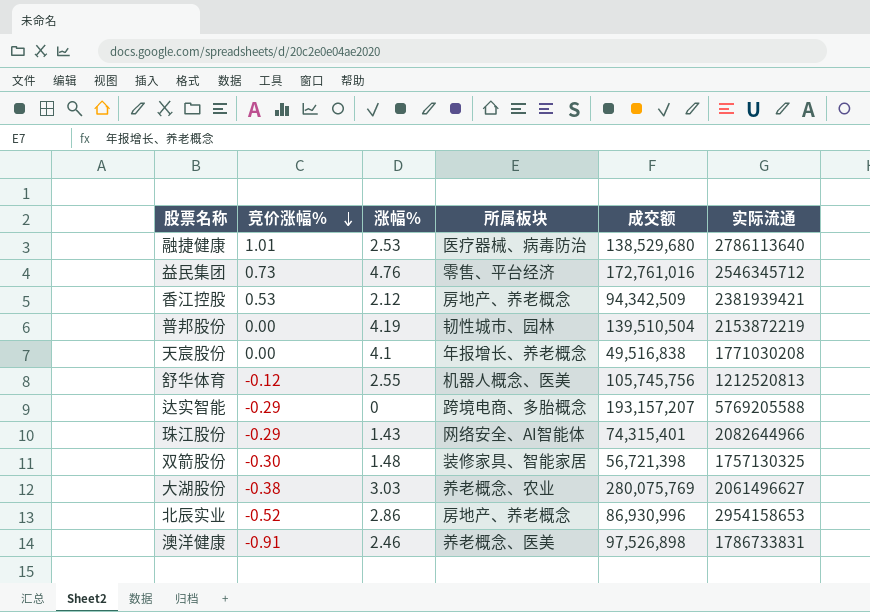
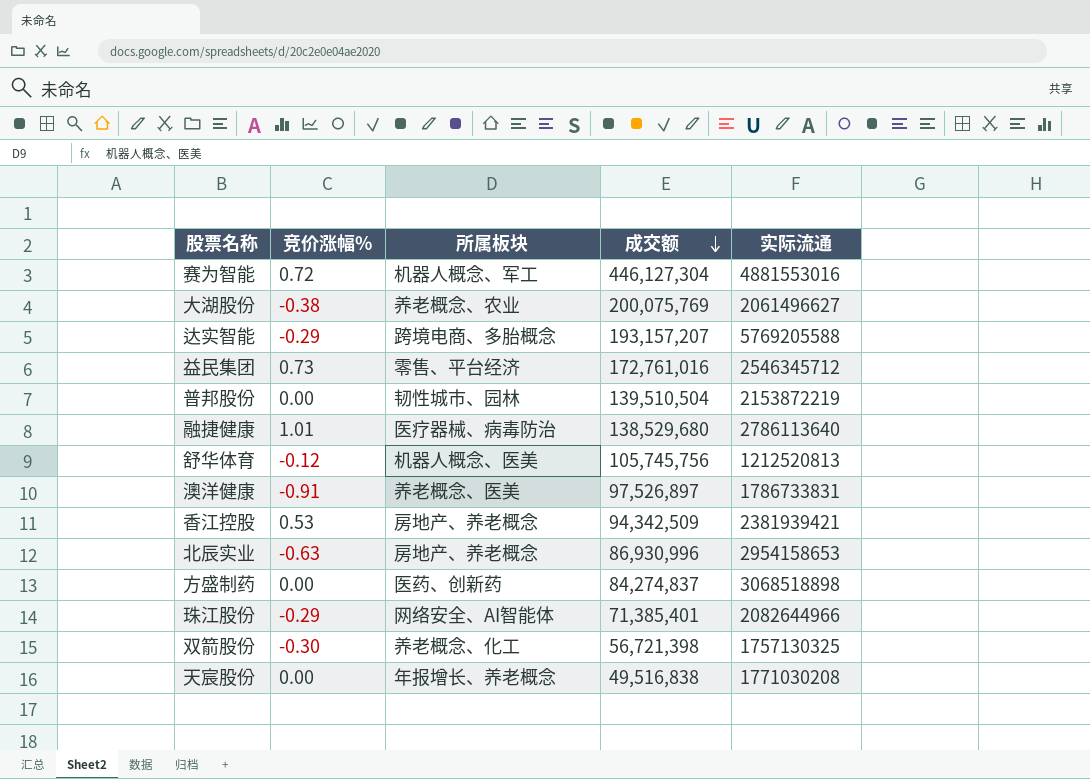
row order: 竞价涨幅% descending -> 成交额 descending
column 涨幅% | position: 3 -> none
row 赛为智能: none -> 0.72 | 机器人概念、军工 | 446,127,304 | 4881553016
大湖股份 | 成交额: 280,075,769 -> 200,075,769
澳洋健康 | 成交额: 97,526,898 -> 97,526,897
北辰实业 | 竞价涨幅%: -0.52 -> -0.63
row 方盛制药: none -> 0.00 | 医药、创新药 | 84,274,837 | 3068518898
珠江股份 | 成交额: 74,315,401 -> 71,385,401
双箭股份 | 所属板块: 装修家具、智能家居 -> 养老概念、化工

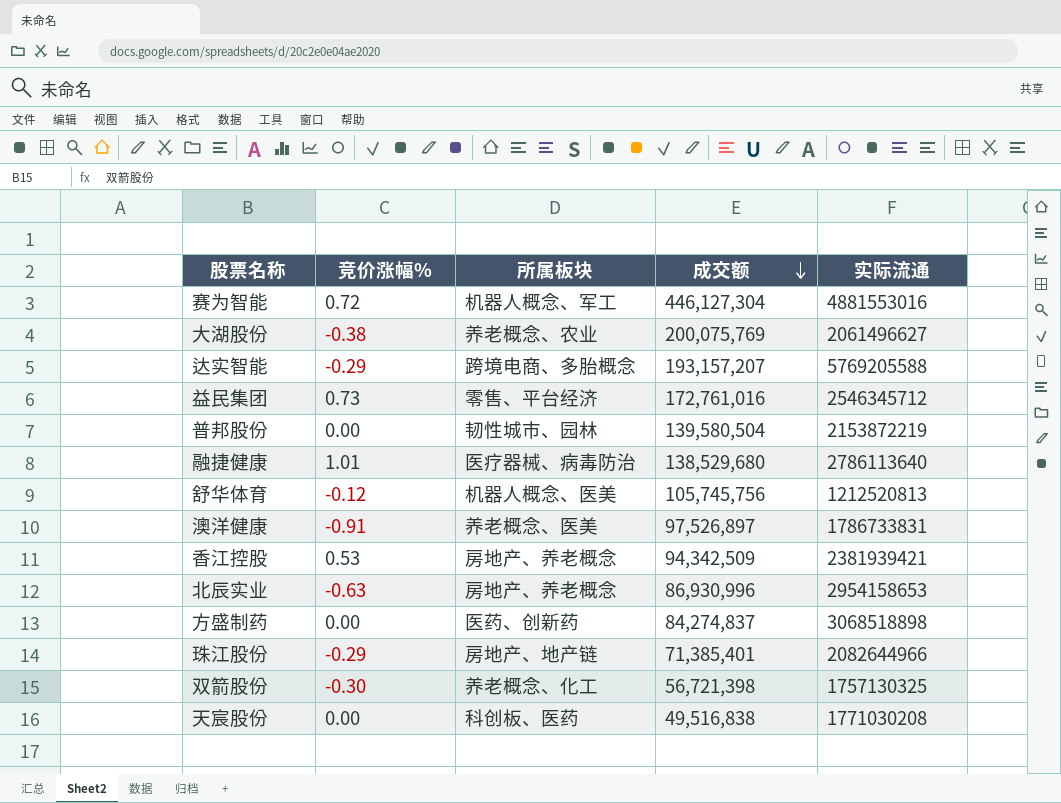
普邦股份 | 成交额: 139,510,504 -> 139,580,504
珠江股份 | 所属板块: 网络安全、AI智能体 -> 房地产、地产链
天宸股份 | 所属板块: 年报增长、养老概念 -> 科创板、医药

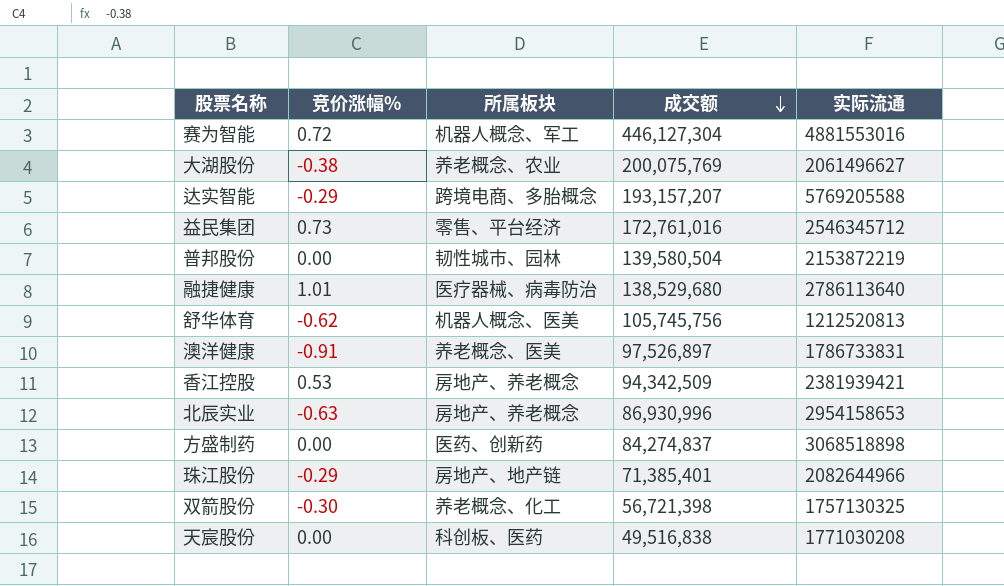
舒华体育 | 竞价涨幅%: -0.12 -> -0.62

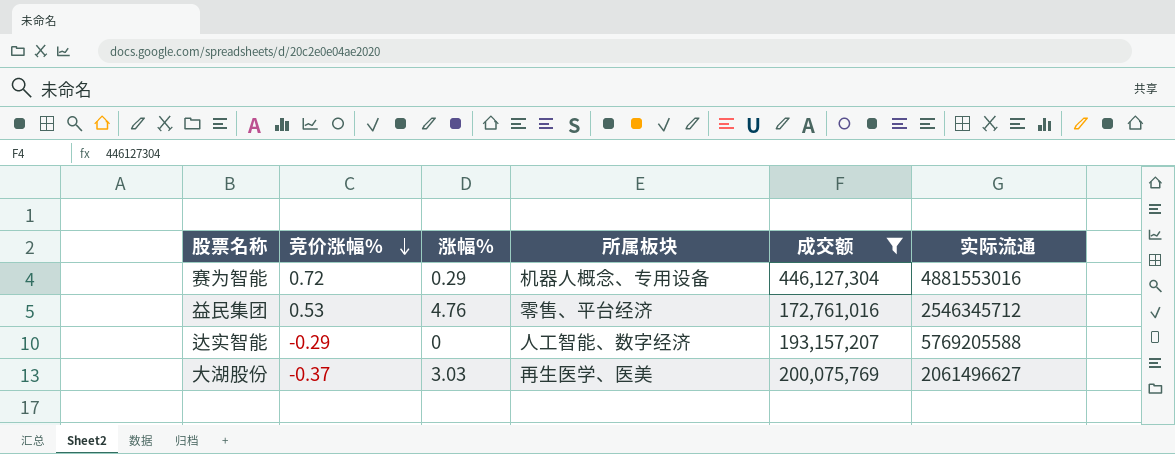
filter: none -> 成交额 >= 172,761,016
row order: 成交额 descending -> 竞价涨幅% descending
column 涨幅% | position: none -> 3
赛为智能 | 所属板块: 机器人概念、军工 -> 机器人概念、专用设备
益民集团 | 竞价涨幅%: 0.73 -> 0.53
达实智能 | 所属板块: 跨境电商、多胎概念 -> 人工智能、数字经济
大湖股份 | 竞价涨幅%: -0.38 -> -0.37
大湖股份 | 所属板块: 养老概念、农业 -> 再生医学、医美

